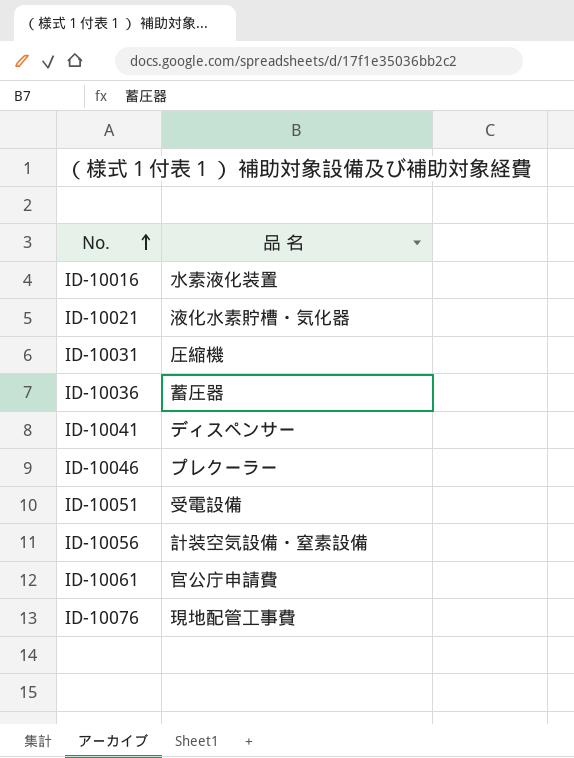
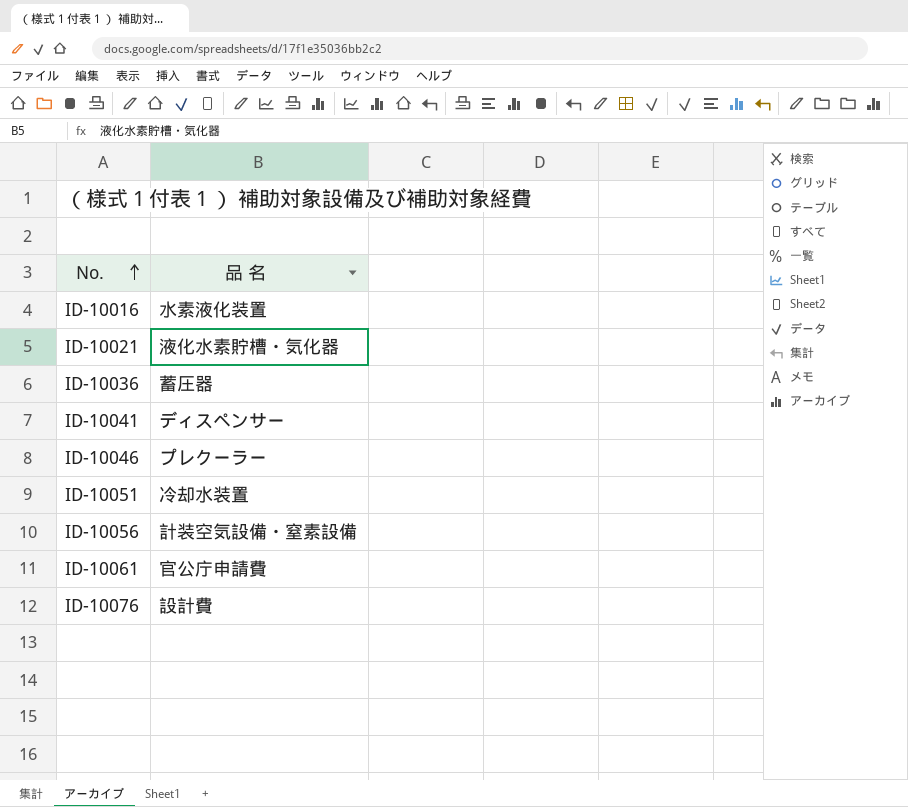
row ID-10031: 圧縮機 -> none
ID-10051 | 品 名: 受電設備 -> 冷却水装置
ID-10076 | 品 名: 現地配管工事費 -> 設計費

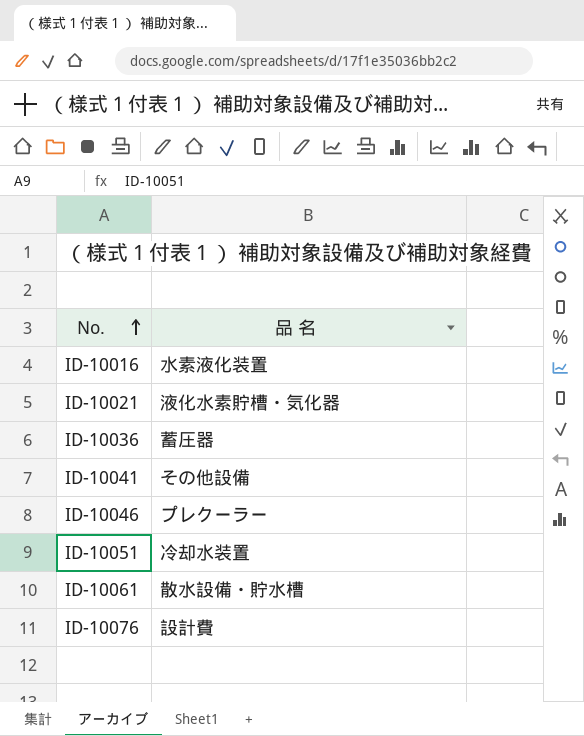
row ID-10056: 計装空気設備・窒素設備 -> none
ID-10041 | 品 名: ディスペンサー -> その他設備
ID-10061 | 品 名: 官公庁申請費 -> 散水設備・貯水槽

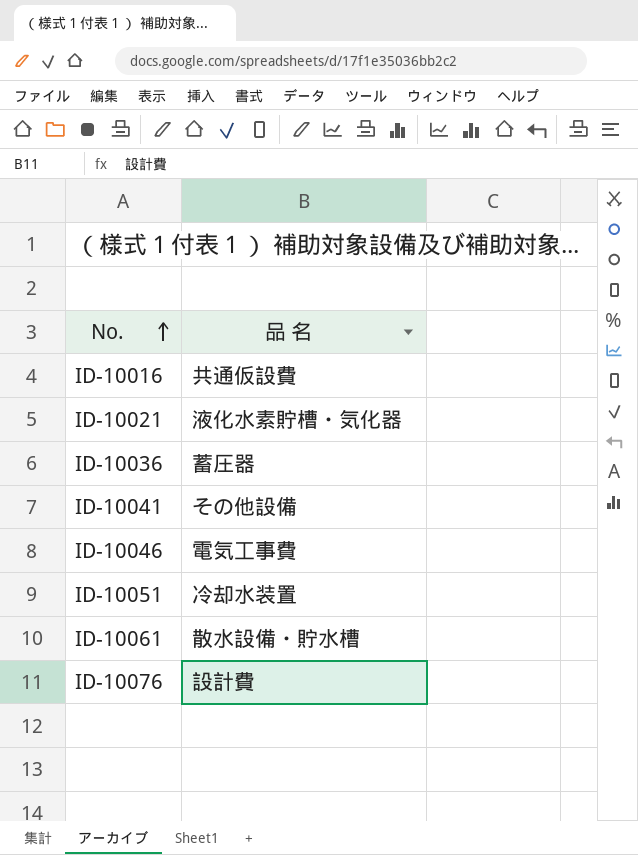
ID-10016 | 品 名: 水素液化装置 -> 共通仮設費
ID-10046 | 品 名: プレクーラー -> 電気工事費

